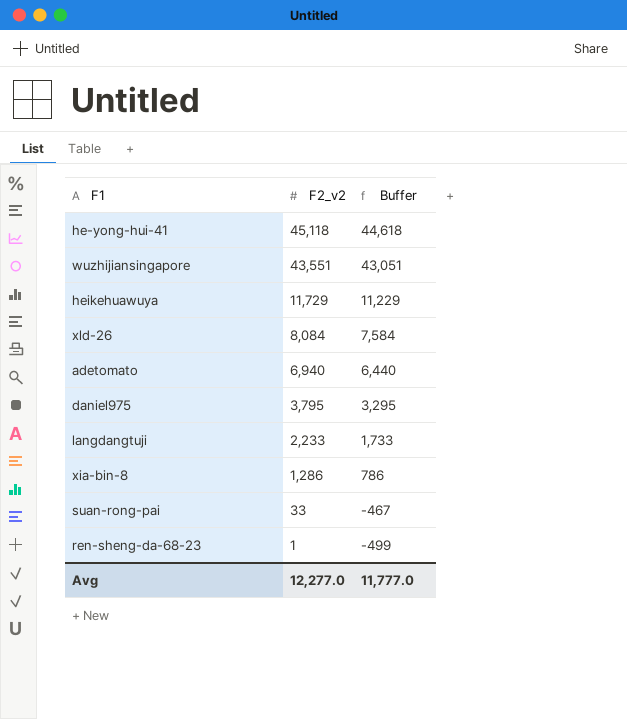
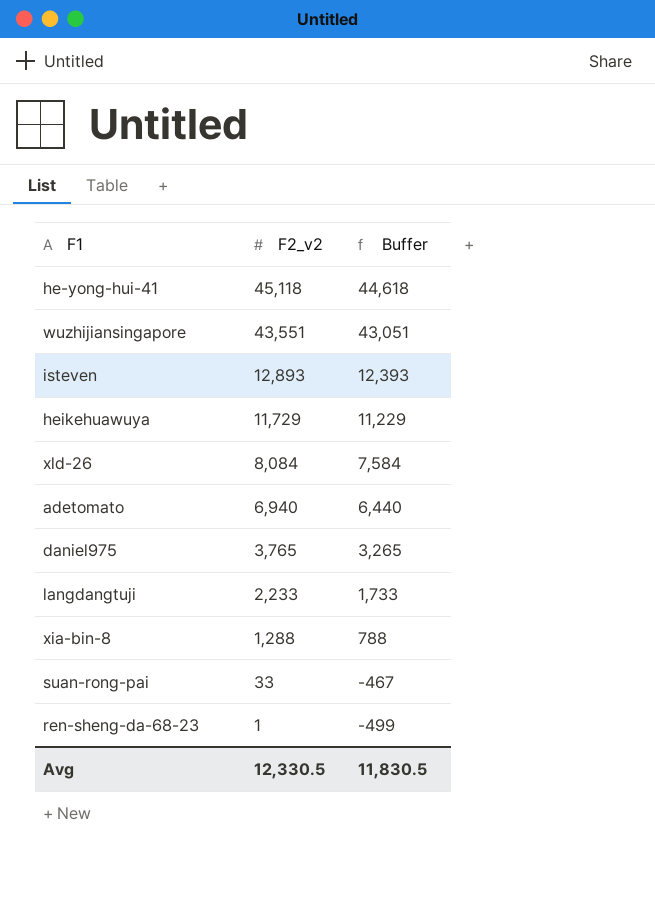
row isteven: none -> 12,893 | 12,393
daniel975 | F2_v2: 3,795 -> 3,765
daniel975 | Buffer: 3,295 -> 3,265
xia-bin-8 | F2_v2: 1,286 -> 1,288
xia-bin-8 | Buffer: 786 -> 788
Avg | F2_v2: 12,277.0 -> 12,330.5
Avg | Buffer: 11,777.0 -> 11,830.5

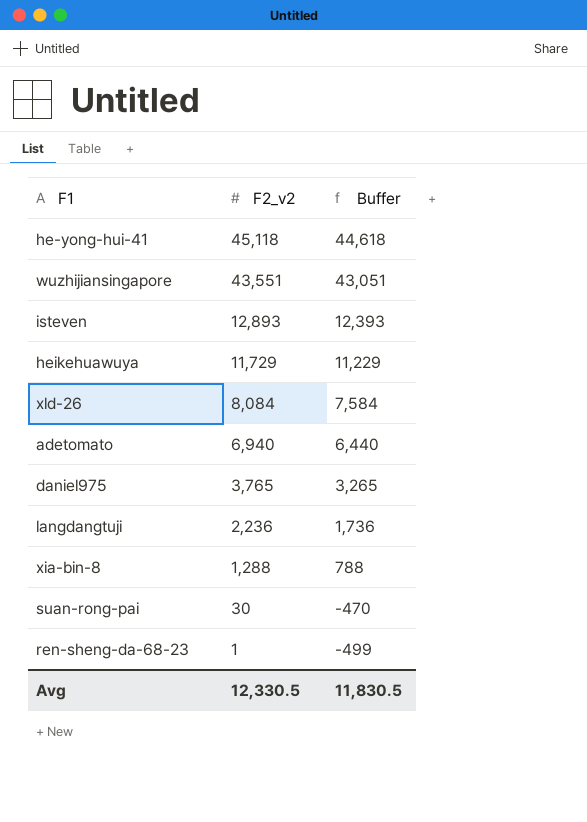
langdangtuji | F2_v2: 2,233 -> 2,236
langdangtuji | Buffer: 1,733 -> 1,736
suan-rong-pai | F2_v2: 33 -> 30
suan-rong-pai | Buffer: -467 -> -470

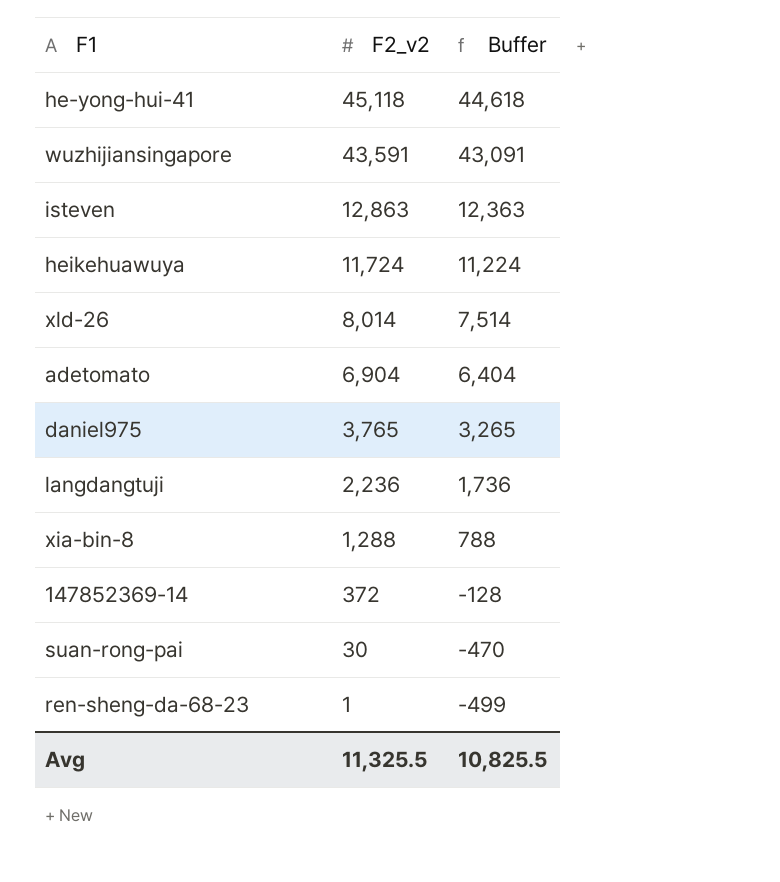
wuzhijiansingapore | F2_v2: 43,551 -> 43,591
wuzhijiansingapore | Buffer: 43,051 -> 43,091
isteven | F2_v2: 12,893 -> 12,863
isteven | Buffer: 12,393 -> 12,363
heikehuawuya | F2_v2: 11,729 -> 11,724
heikehuawuya | Buffer: 11,229 -> 11,224
xld-26 | F2_v2: 8,084 -> 8,014
xld-26 | Buffer: 7,584 -> 7,514
adetomato | F2_v2: 6,940 -> 6,904
adetomato | Buffer: 6,440 -> 6,404
row 147852369-14: none -> 372 | -128
Avg | F2_v2: 12,330.5 -> 11,325.5
Avg | Buffer: 11,830.5 -> 10,825.5

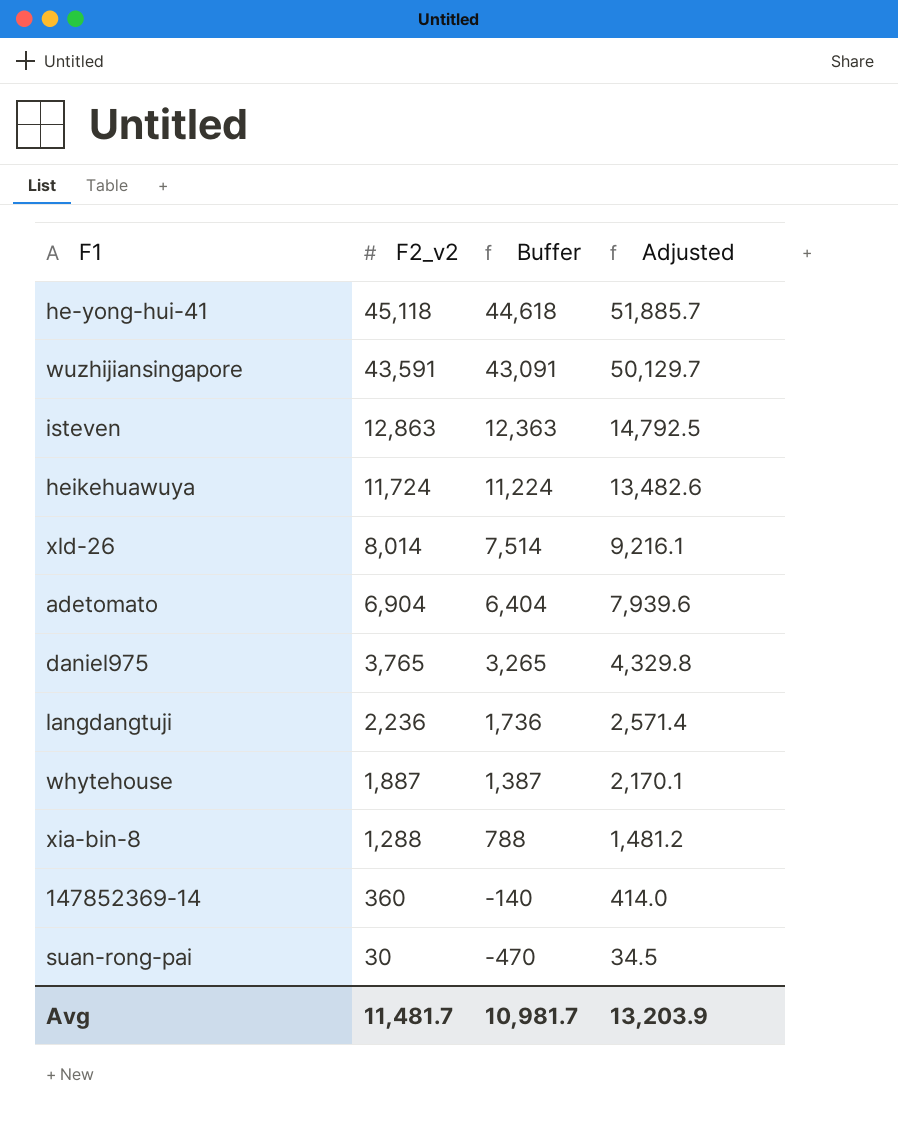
column Adjusted | formula: none -> [F2_v2] * 1.15
row ren-sheng-da-68-23: 1 | -499 -> none
row whytehouse: none -> 1,887 | 1,387 | 2,170.1
147852369-14 | F2_v2: 372 -> 360
147852369-14 | Buffer: -128 -> -140
Avg | F2_v2: 11,325.5 -> 11,481.7
Avg | Buffer: 10,825.5 -> 10,981.7

